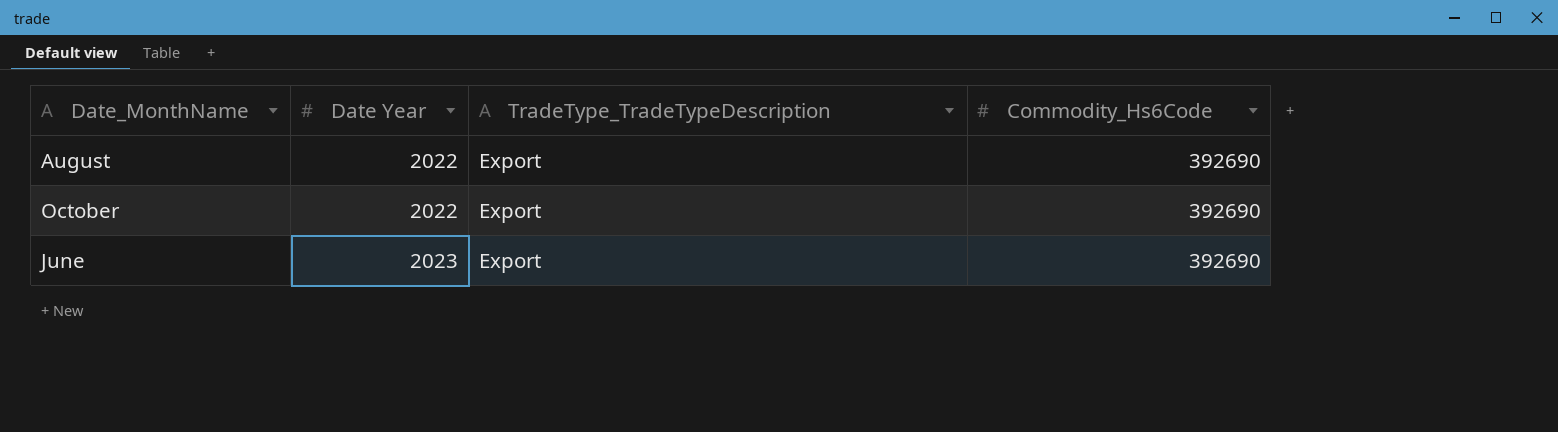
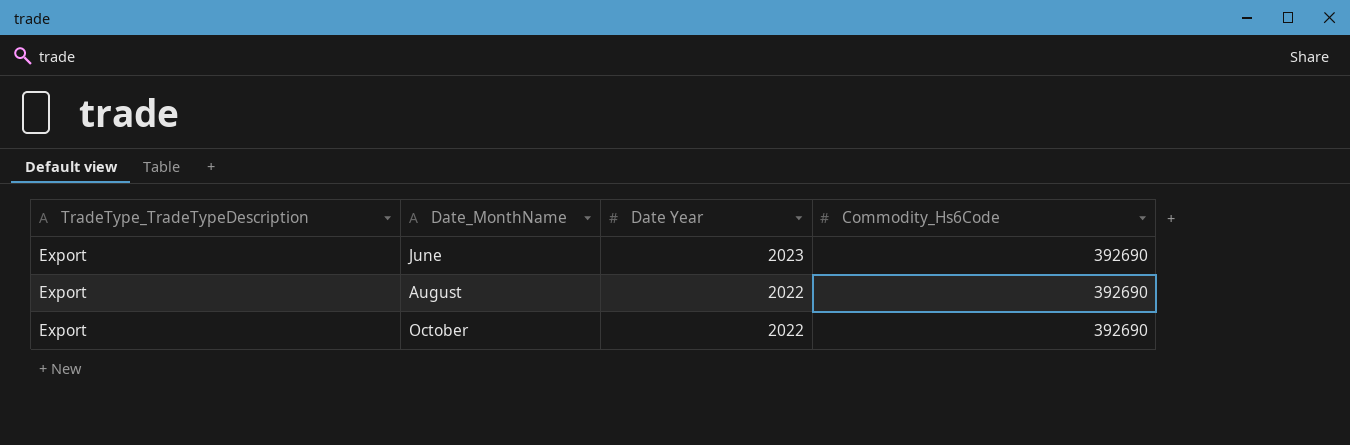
row order: Date Year ascending -> Date_MonthName ascending
column TradeType_TradeTypeDescription | position: 3 -> 1

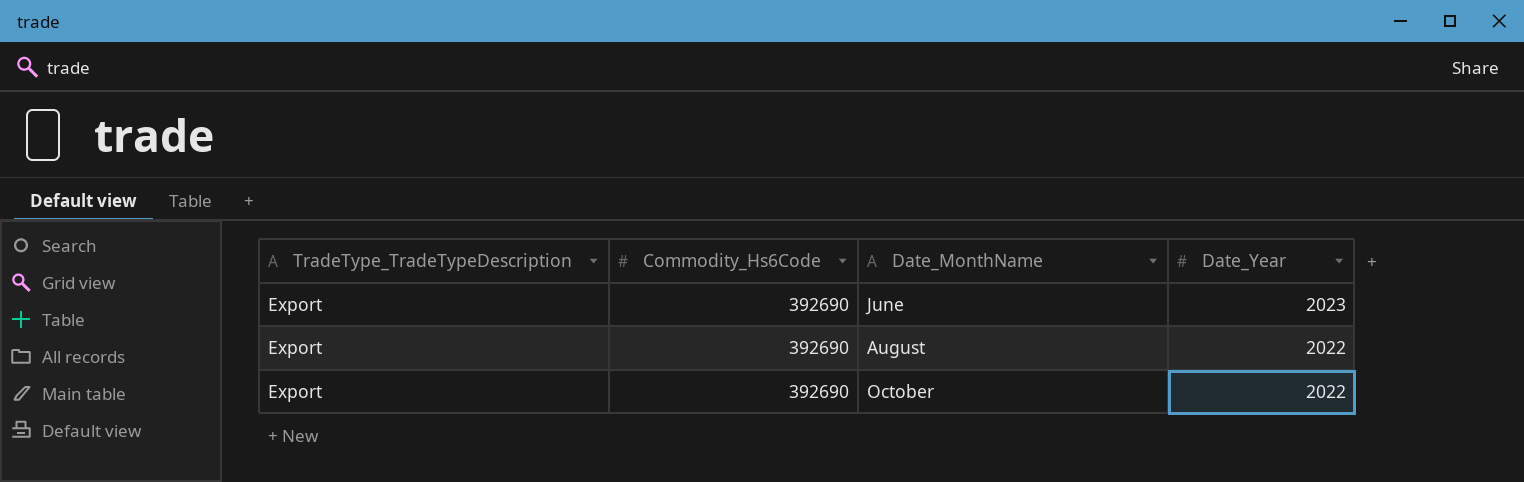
column Commodity_Hs6Code | position: 4 -> 2
column name: Date Year -> Date_Year

